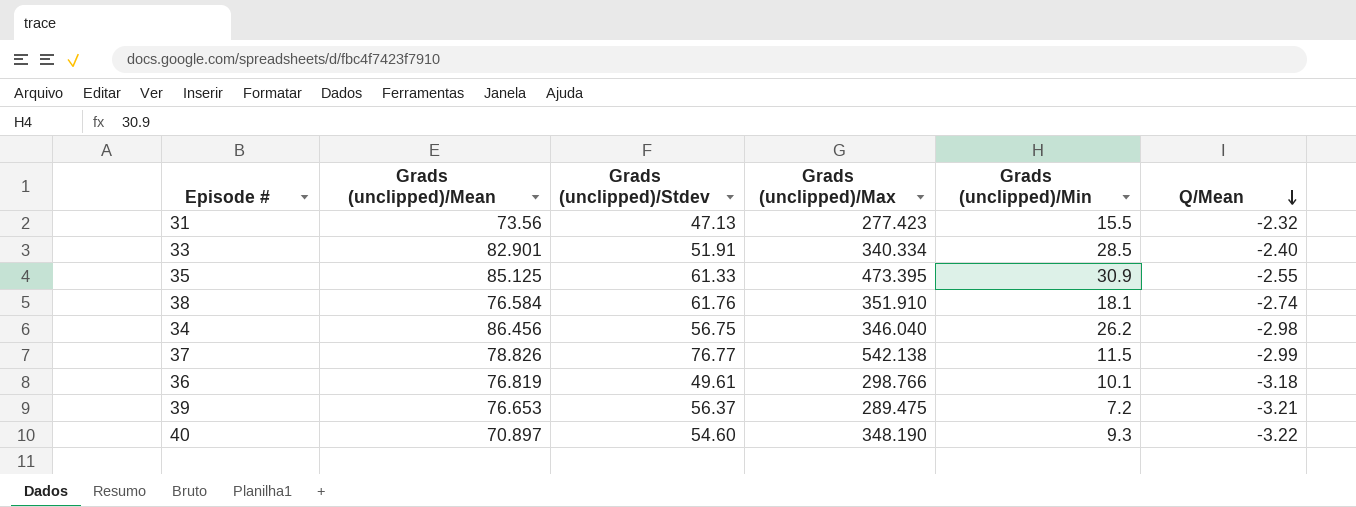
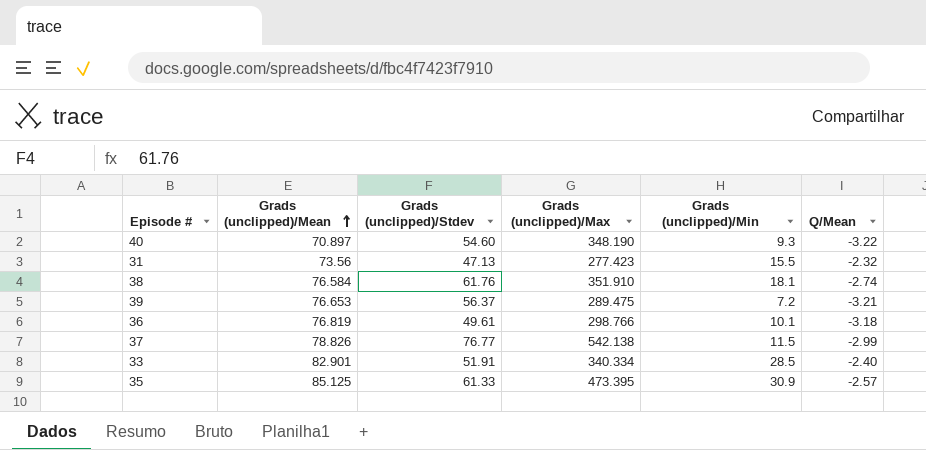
row order: Q/Mean descending -> Grads (unclipped)/Mean ascending
row 34: 86.456 | 56.75 | 346.040 | 26.2 | -2.98 -> none
35 | Q/Mean: -2.55 -> -2.57

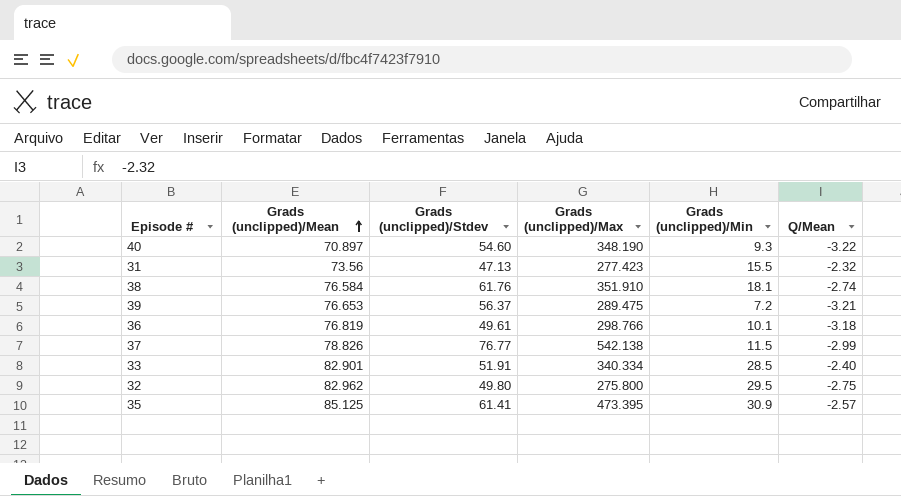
row 32: none -> 82.962 | 49.80 | 275.800 | 29.5 | -2.75
35 | Grads (unclipped)/Stdev: 61.33 -> 61.41

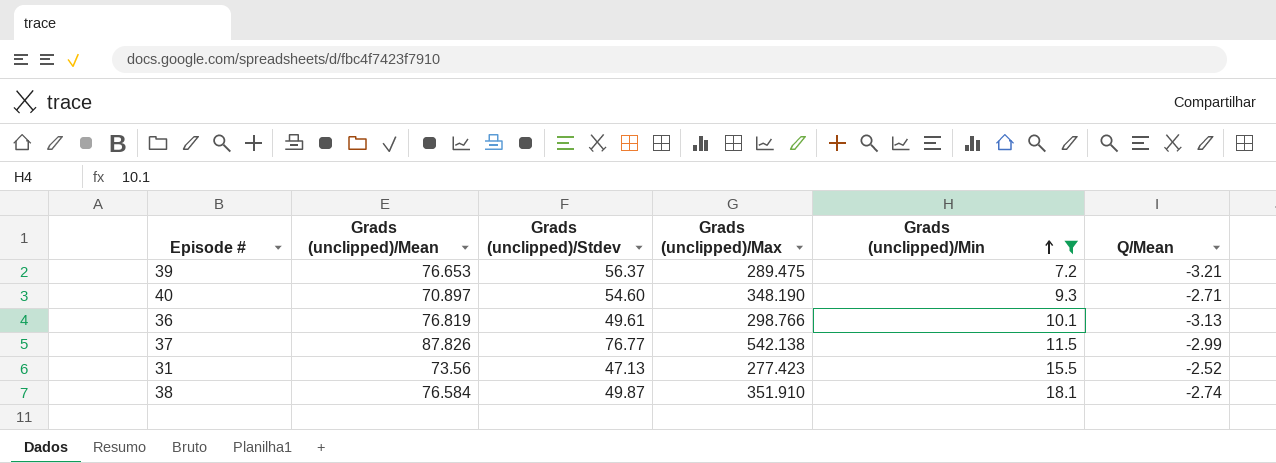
filter: none -> Grads (unclipped)/Min <= 18.1
row order: Grads (unclipped)/Mean ascending -> Grads (unclipped)/Min ascending
40 | Q/Mean: -3.22 -> -2.71
36 | Q/Mean: -3.18 -> -3.13
37 | Grads (unclipped)/Mean: 78.826 -> 87.826
31 | Q/Mean: -2.32 -> -2.52
38 | Grads (unclipped)/Stdev: 61.76 -> 49.87

